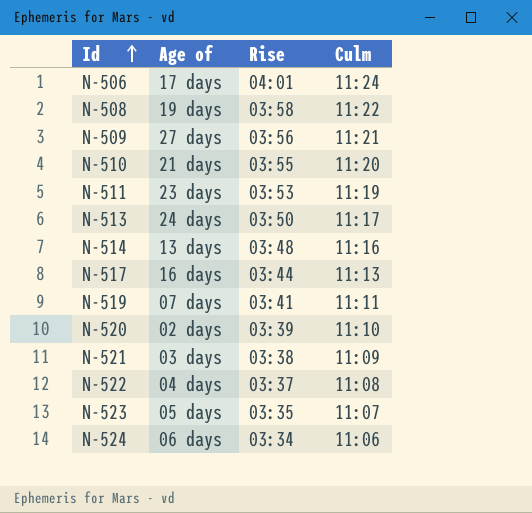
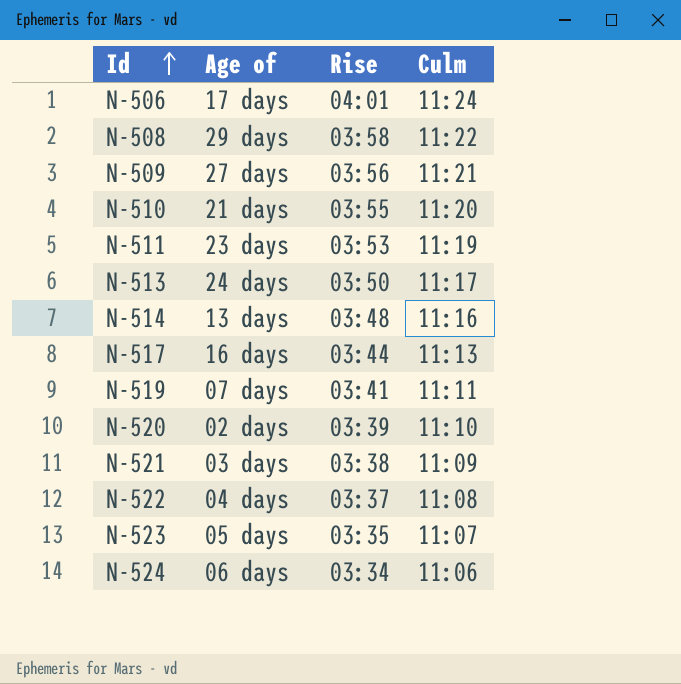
N-508 | Age of: 19 days -> 29 days

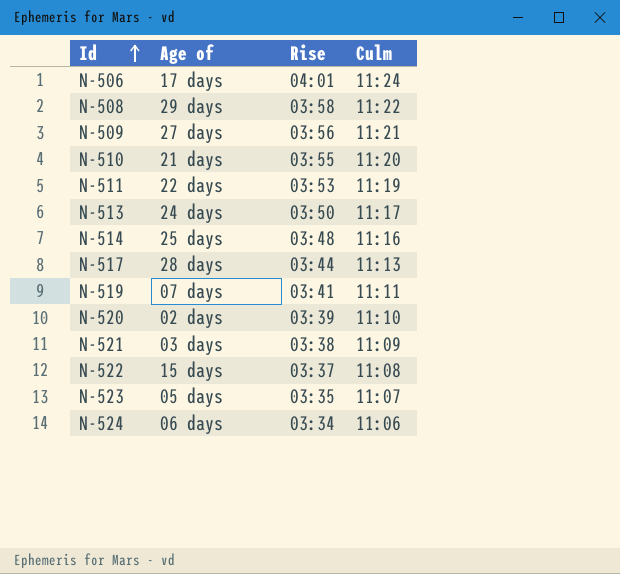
N-511 | Age of: 23 days -> 22 days
N-514 | Age of: 13 days -> 25 days
N-517 | Age of: 16 days -> 28 days
N-522 | Age of: 04 days -> 15 days

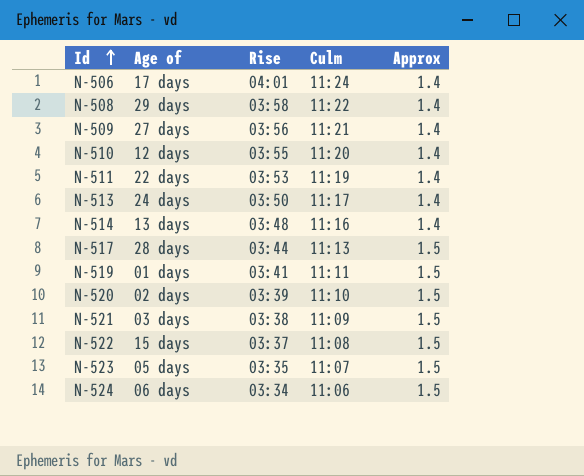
column Approx | position: none -> 5
N-510 | Age of: 21 days -> 12 days
N-514 | Age of: 25 days -> 13 days
N-519 | Age of: 07 days -> 01 days

